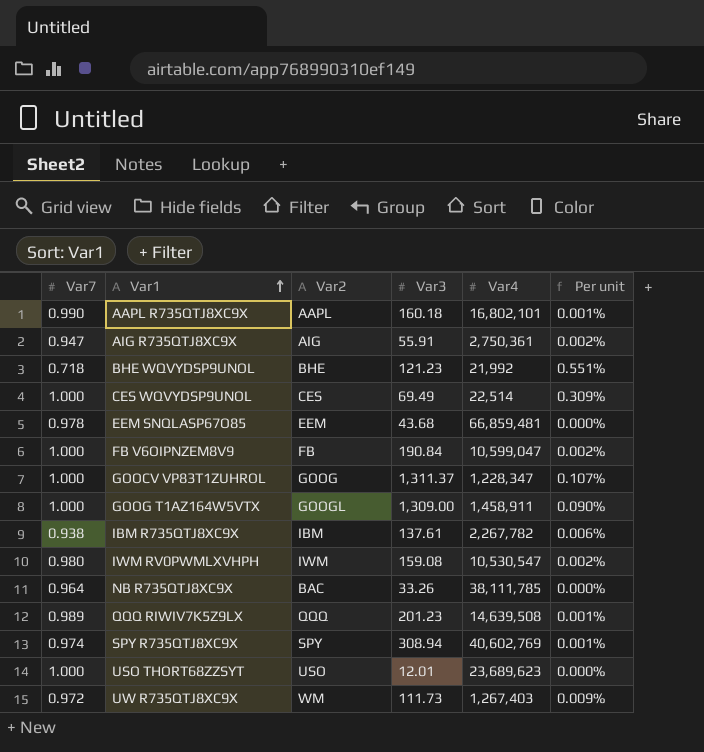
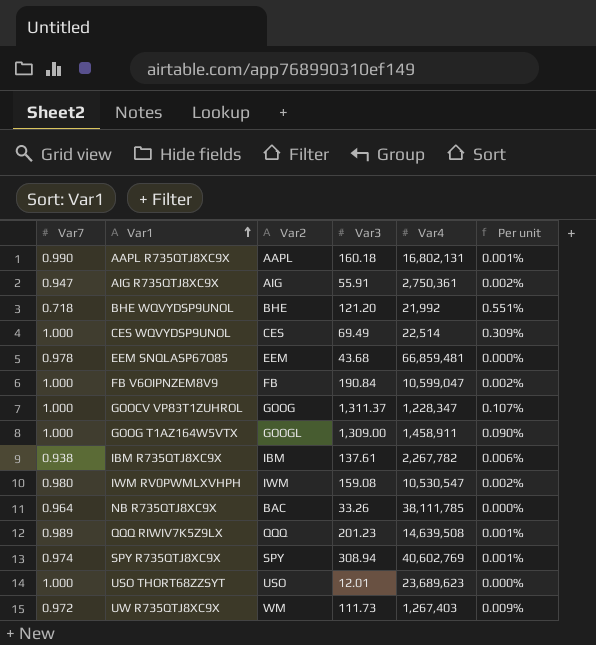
AAPL R735QTJ8XC9X | Var4: 16,802,101 -> 16,802,131
BHE WQVYDSP9UNOL | Var3: 121.23 -> 121.20

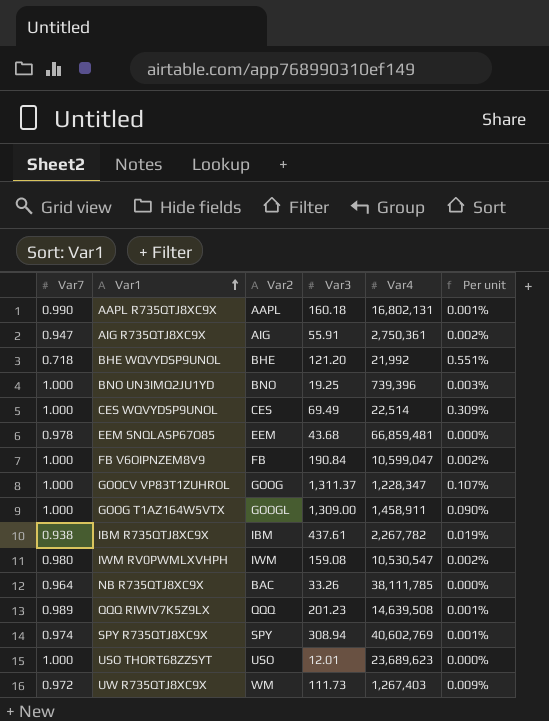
row BNO UN3IMQ2JU1YD: none -> 1.000 | BNO | 19.25 | 739,396 | 0.003%
IBM R735QTJ8XC9X | Var3: 137.61 -> 437.61
IBM R735QTJ8XC9X | Per unit: 0.006% -> 0.019%

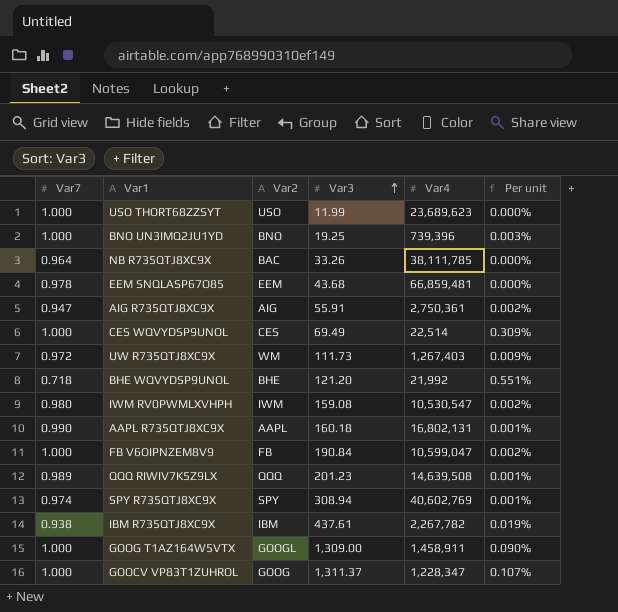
row order: Var1 ascending -> Var3 ascending
USO THORT68ZZSYT | Var3: 12.01 -> 11.99

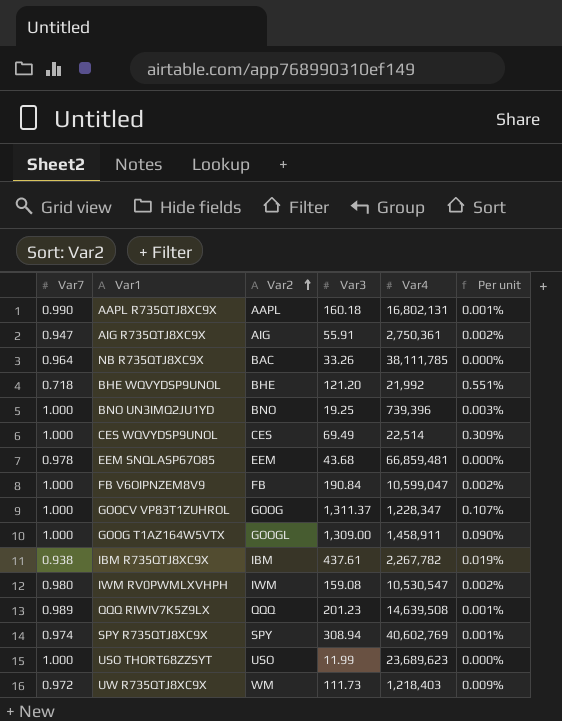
row order: Var3 ascending -> Var2 ascending
UW R735QTJ8XC9X | Var4: 1,267,403 -> 1,218,403

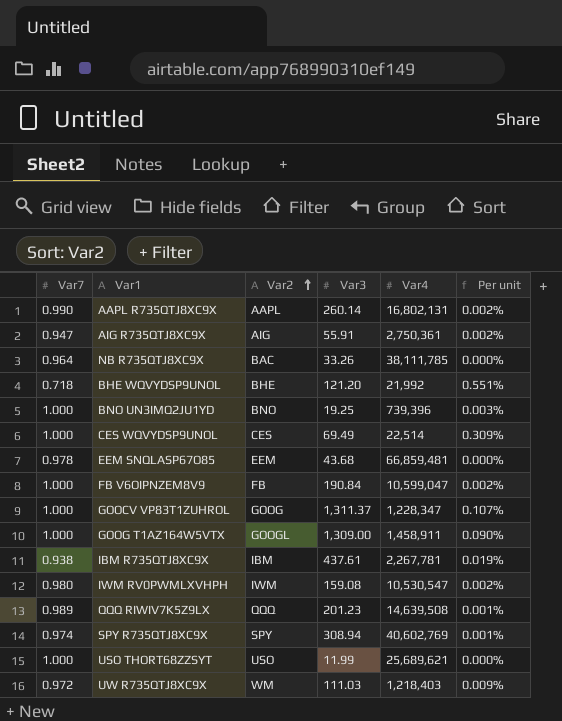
AAPL R735QTJ8XC9X | Var3: 160.18 -> 260.14
AAPL R735QTJ8XC9X | Per unit: 0.001% -> 0.002%
IBM R735QTJ8XC9X | Var4: 2,267,782 -> 2,267,781
USO THORT68ZZSYT | Var4: 23,689,623 -> 25,689,621
UW R735QTJ8XC9X | Var3: 111.73 -> 111.03

